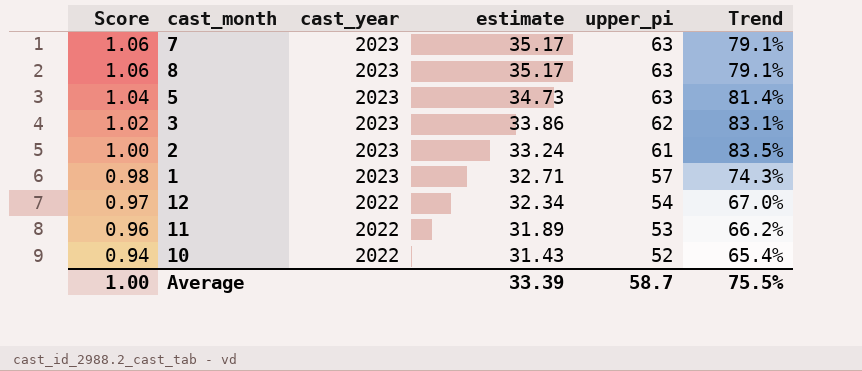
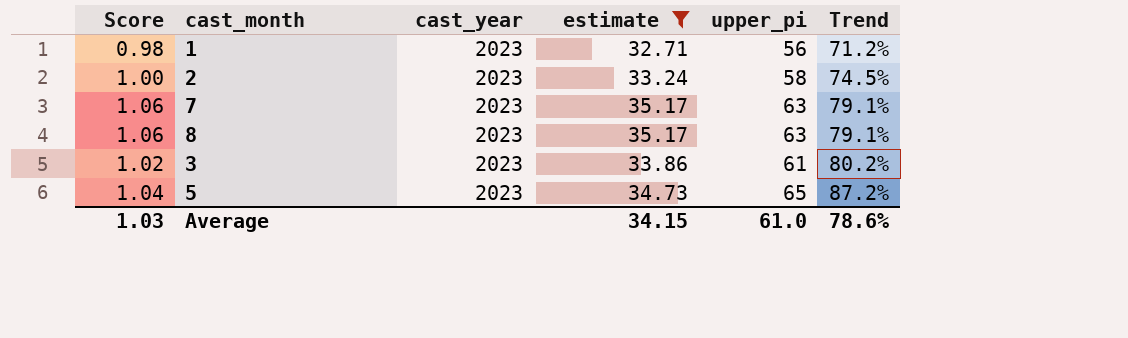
filter: none -> estimate >= 32.71
row order: Score descending -> Trend ascending
1 | upper_pi: 57 -> 56
1 | Trend: 74.3% -> 71.2%
2 | upper_pi: 61 -> 58
2 | Trend: 83.5% -> 74.5%
3 | upper_pi: 62 -> 61
3 | Trend: 83.1% -> 80.2%
5 | upper_pi: 63 -> 65
5 | Trend: 81.4% -> 87.2%
Average | Score: 1.00 -> 1.03
Average | estimate: 33.39 -> 34.15
Average | upper_pi: 58.7 -> 61.0
Average | Trend: 75.5% -> 78.6%

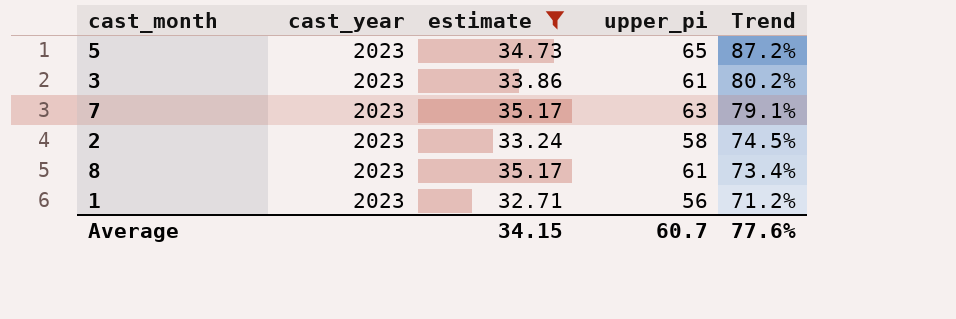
row order: Trend ascending -> Trend descending
column Score | formula: [estimate] * 0.03 -> none
8 | upper_pi: 63 -> 61
8 | Trend: 79.1% -> 73.4%
Average | upper_pi: 61.0 -> 60.7
Average | Trend: 78.6% -> 77.6%

